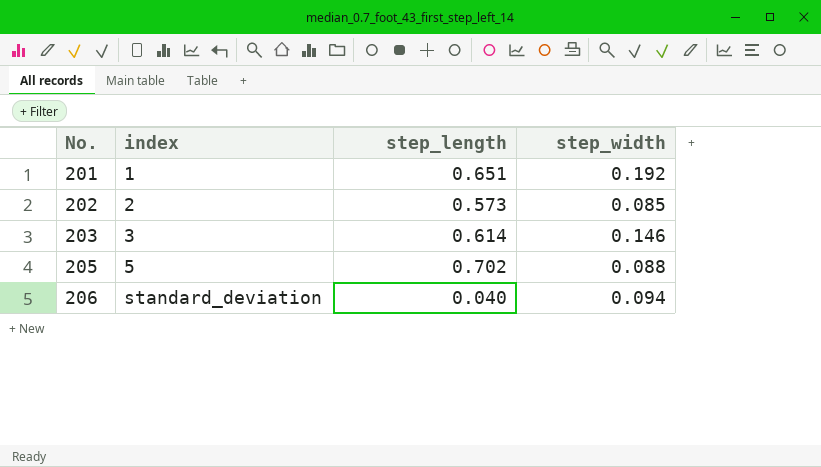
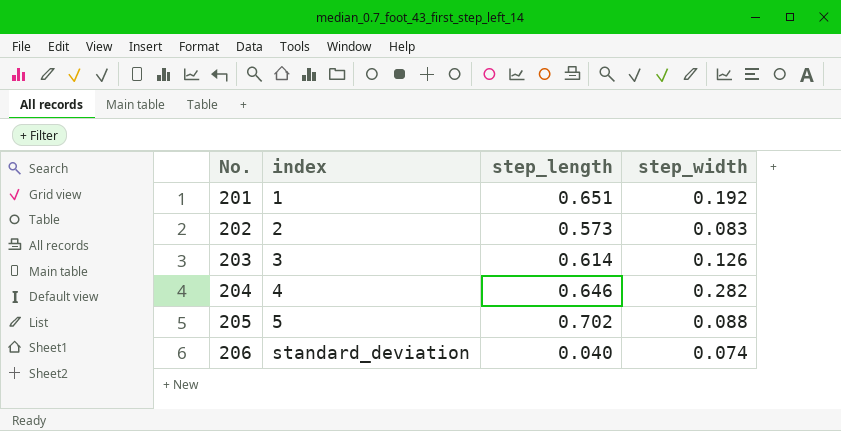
202 | step_width: 0.085 -> 0.083
203 | step_width: 0.146 -> 0.126
row 204: none -> 4 | 0.646 | 0.282
206 | step_width: 0.094 -> 0.074

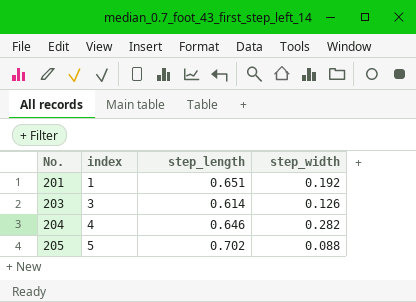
row 202: 2 | 0.573 | 0.083 -> none
row 206: standard_deviation | 0.040 | 0.074 -> none

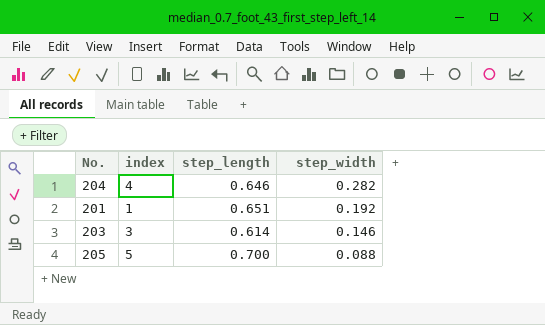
row order: No. ascending -> step_width descending
203 | step_width: 0.126 -> 0.146
205 | step_length: 0.702 -> 0.700

